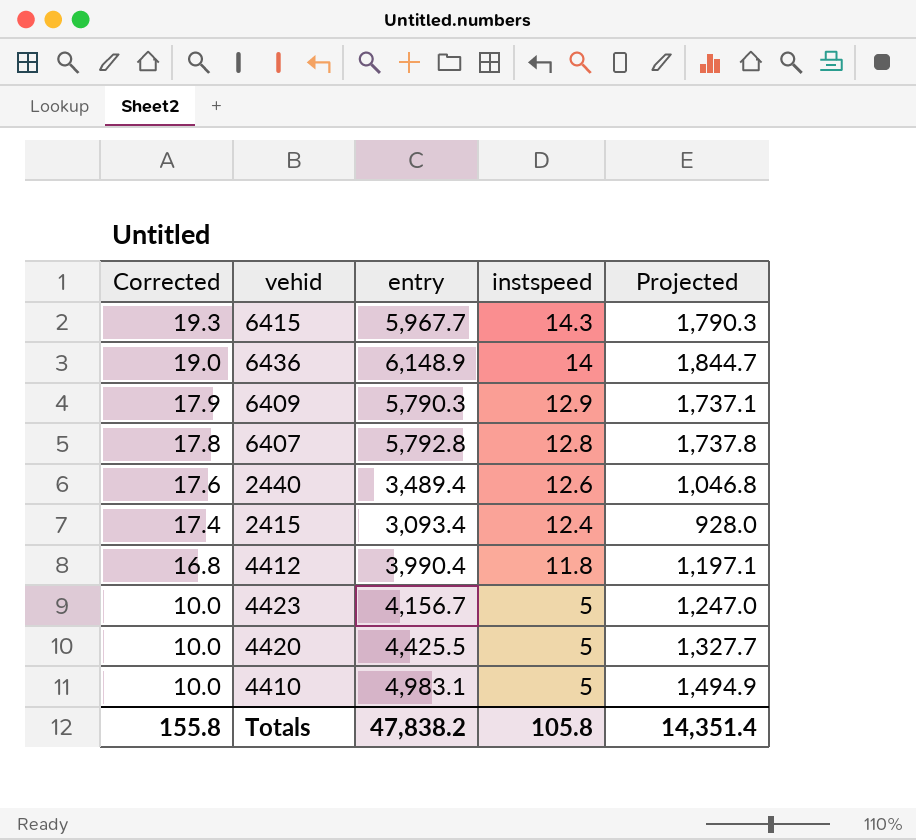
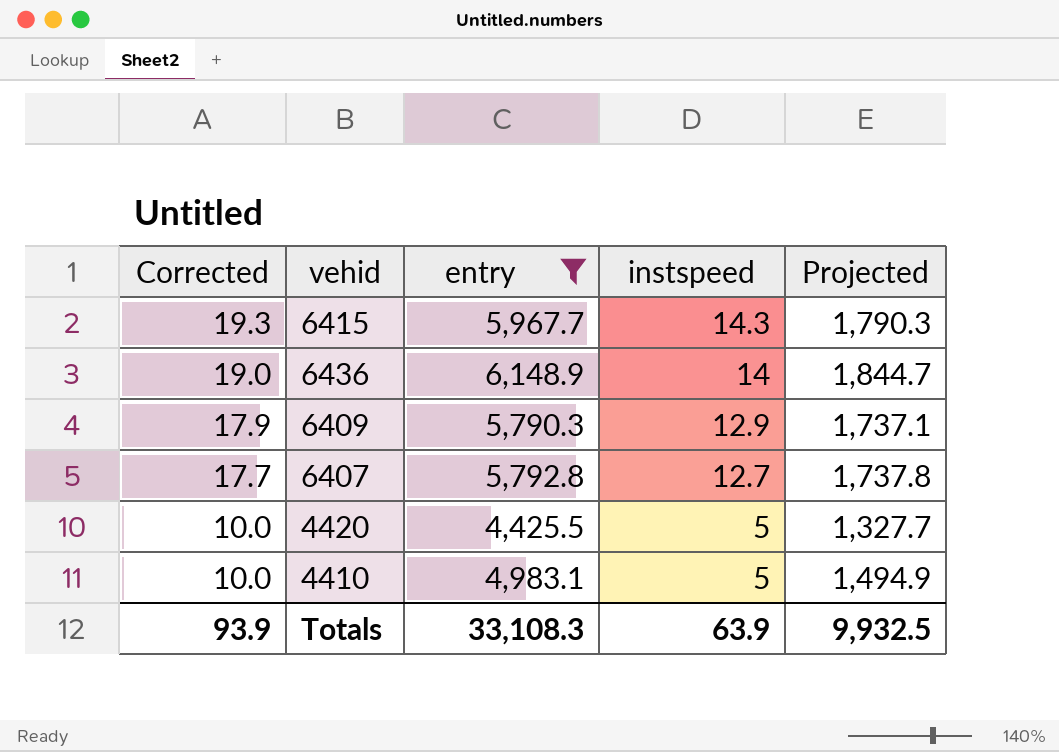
filter: none -> entry >= 4,425.5
6407 | Corrected: 17.8 -> 17.7
6407 | instspeed: 12.8 -> 12.7
Totals | Corrected: 155.8 -> 93.9
Totals | entry: 47,838.2 -> 33,108.3
Totals | instspeed: 105.8 -> 63.9
Totals | Projected: 14,351.4 -> 9,932.5

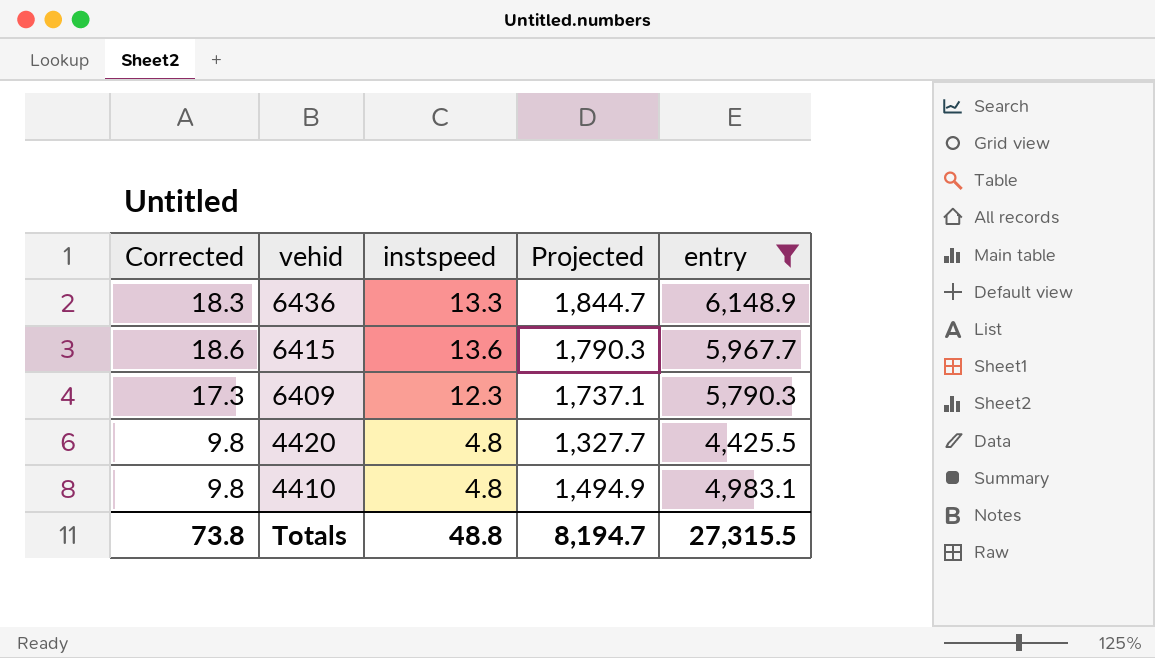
row order: Corrected descending -> vehid descending
column entry | position: 3 -> 5
row 6407: 17.7 | 5,792.8 | 12.7 | 1,737.8 -> none
6436 | Corrected: 19.0 -> 18.3
6436 | instspeed: 14 -> 13.3
6415 | Corrected: 19.3 -> 18.6
6415 | instspeed: 14.3 -> 13.6
6409 | Corrected: 17.9 -> 17.3
6409 | instspeed: 12.9 -> 12.3
4420 | Corrected: 10.0 -> 9.8
4420 | instspeed: 5 -> 4.8
4410 | Corrected: 10.0 -> 9.8
4410 | instspeed: 5 -> 4.8
Totals | Corrected: 93.9 -> 73.8
Totals | instspeed: 63.9 -> 48.8
Totals | Projected: 9,932.5 -> 8,194.7
Totals | entry: 33,108.3 -> 27,315.5

